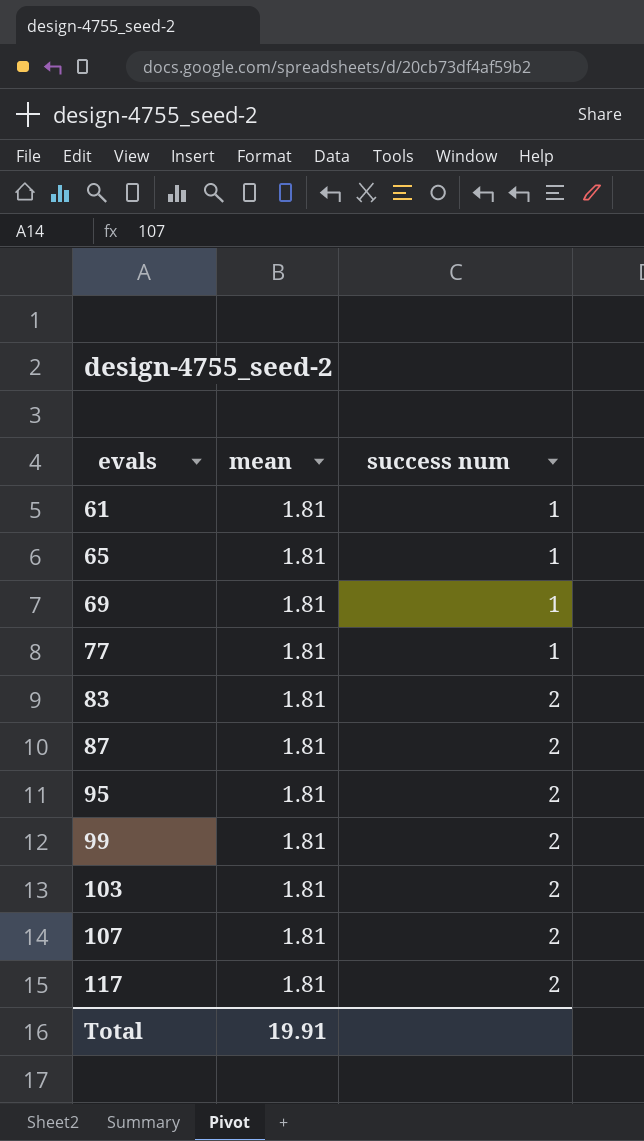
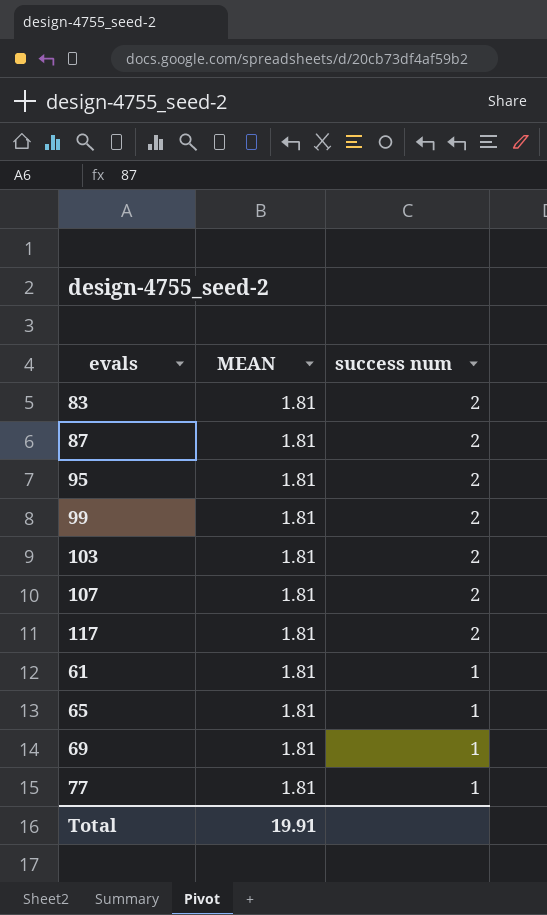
row order: evals ascending -> success num descending
column name: mean -> MEAN

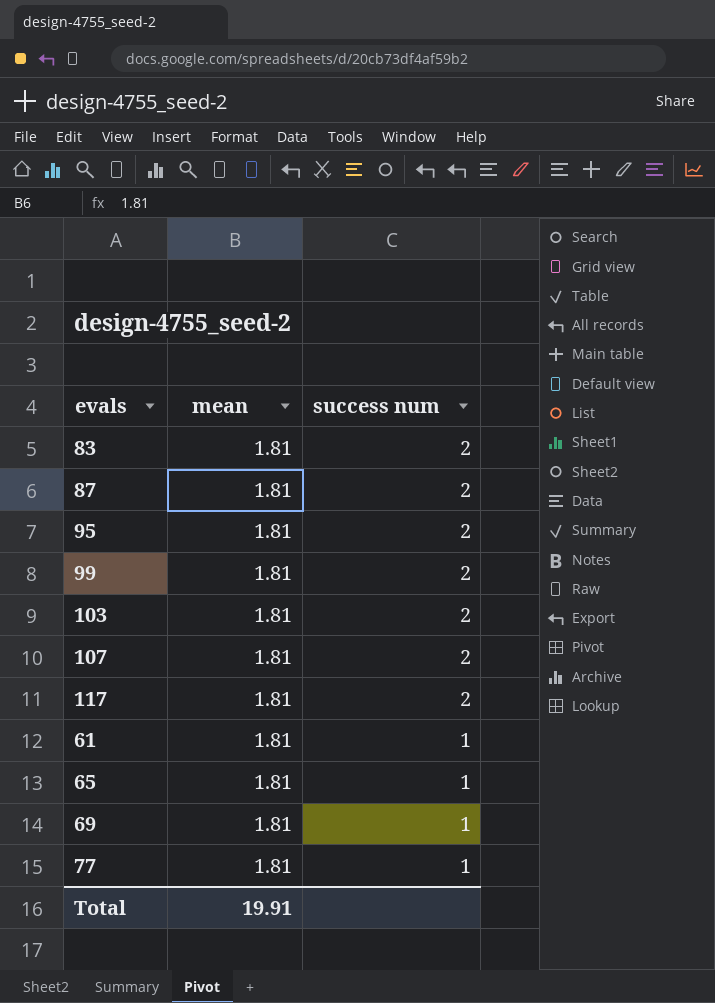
column name: MEAN -> mean

